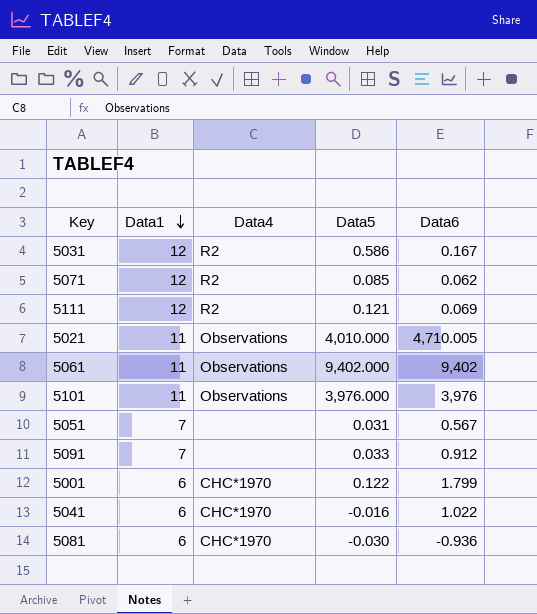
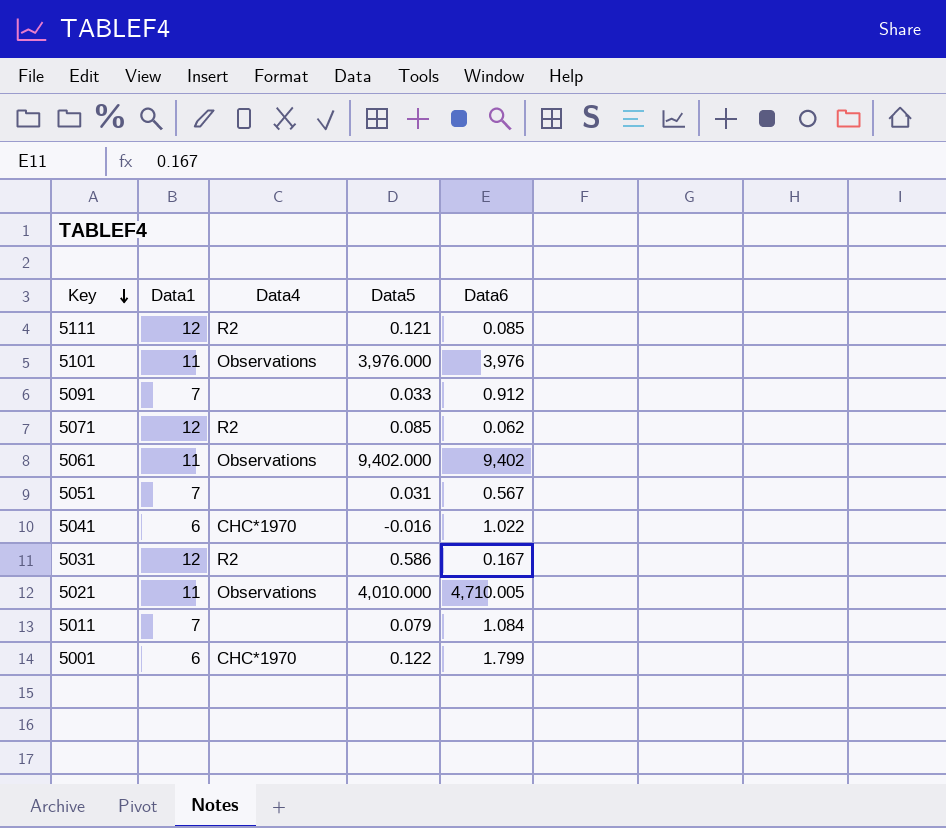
row order: Data1 descending -> Key descending
row 5081: 6 | CHC*1970 | -0.030 | -0.936 -> none
5111 | Data6: 0.069 -> 0.085
row 5011: none -> 7 | none | 0.079 | 1.084

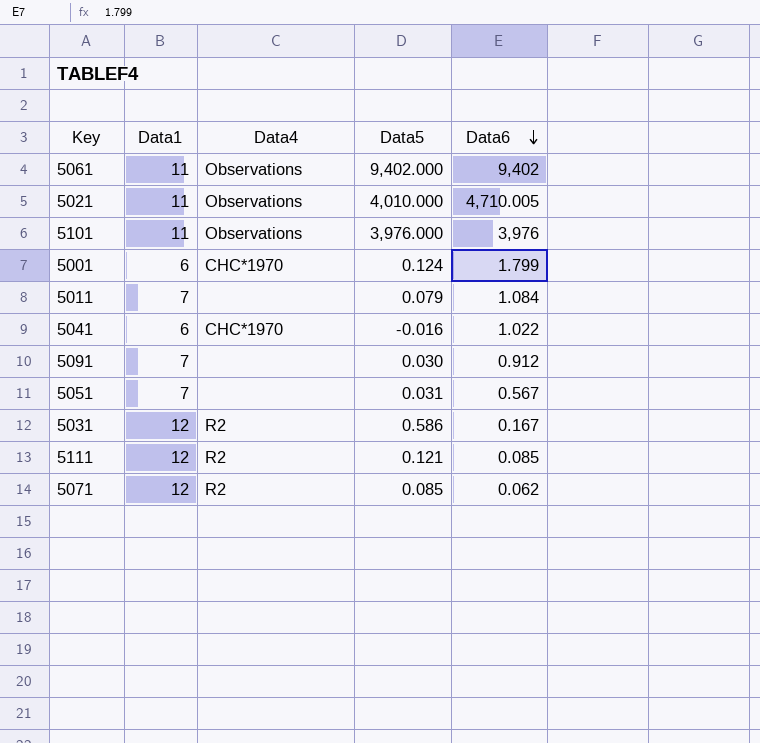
row order: Key descending -> Data6 descending
5001 | Data5: 0.122 -> 0.124
5091 | Data5: 0.033 -> 0.030

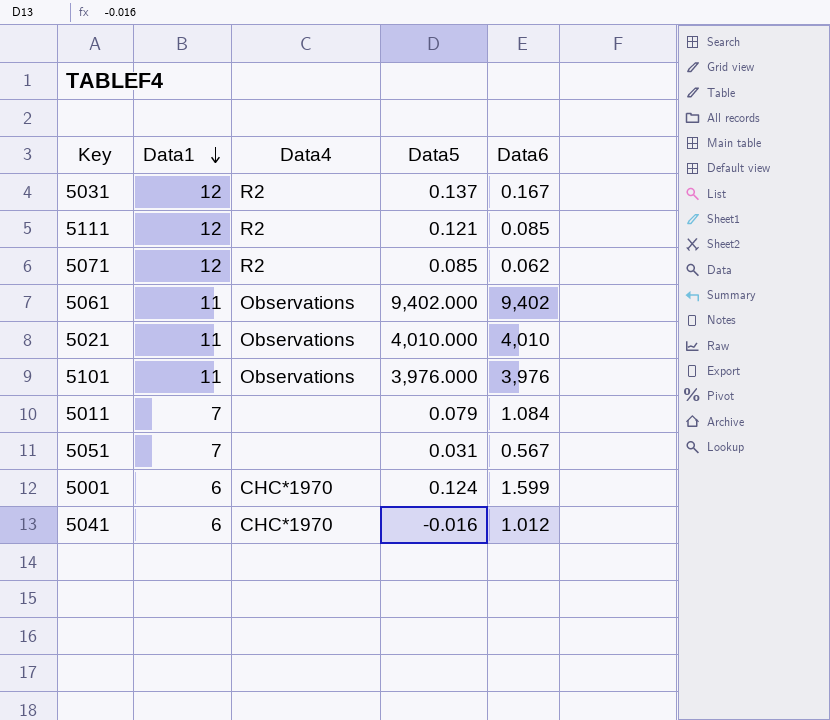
row order: Data6 descending -> Data1 descending
row 5091: 7 | none | 0.030 | 0.912 -> none
5031 | Data5: 0.586 -> 0.137
5021 | Data6: 4,710.005 -> 4,010
5001 | Data6: 1.799 -> 1.599
5041 | Data6: 1.022 -> 1.012

